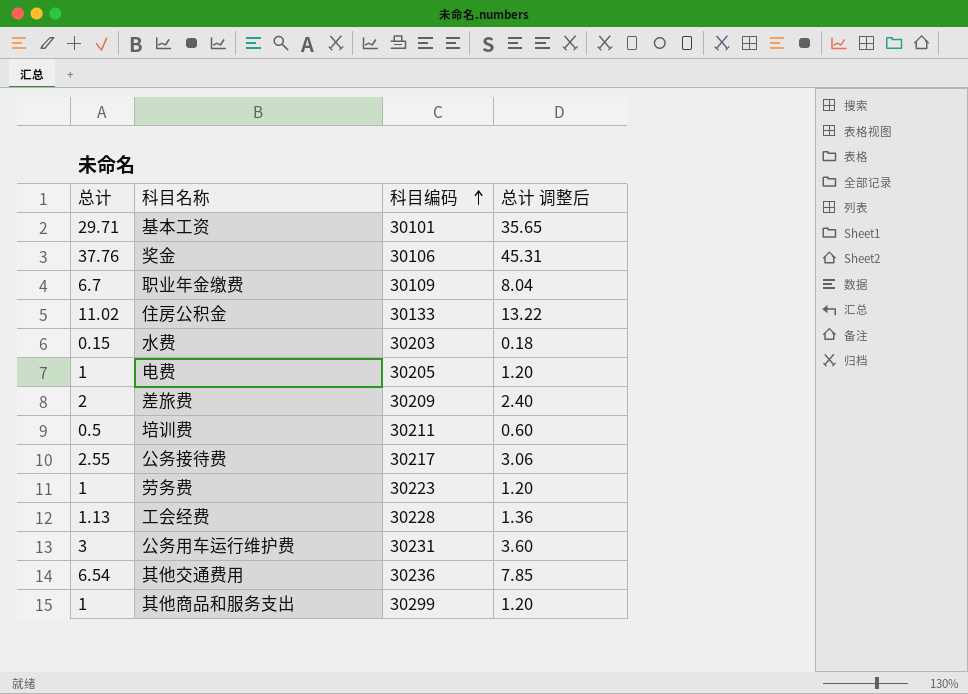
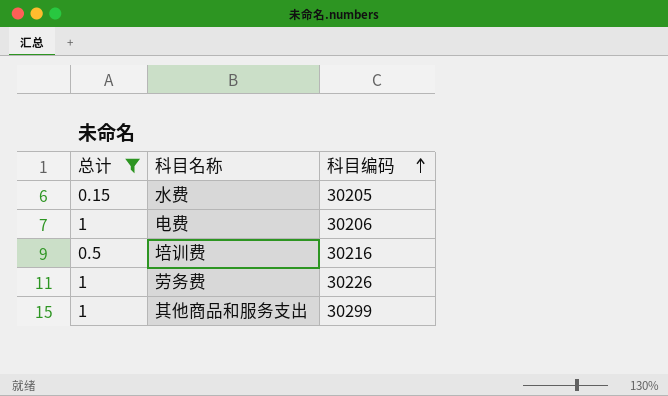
filter: none -> 总计 <= 1
column 总计 调整后 | formula: [总计] * 1.2 -> none
水费 | 科目编码: 30203 -> 30205
电费 | 科目编码: 30205 -> 30206
培训费 | 科目编码: 30211 -> 30216
劳务费 | 科目编码: 30223 -> 30226

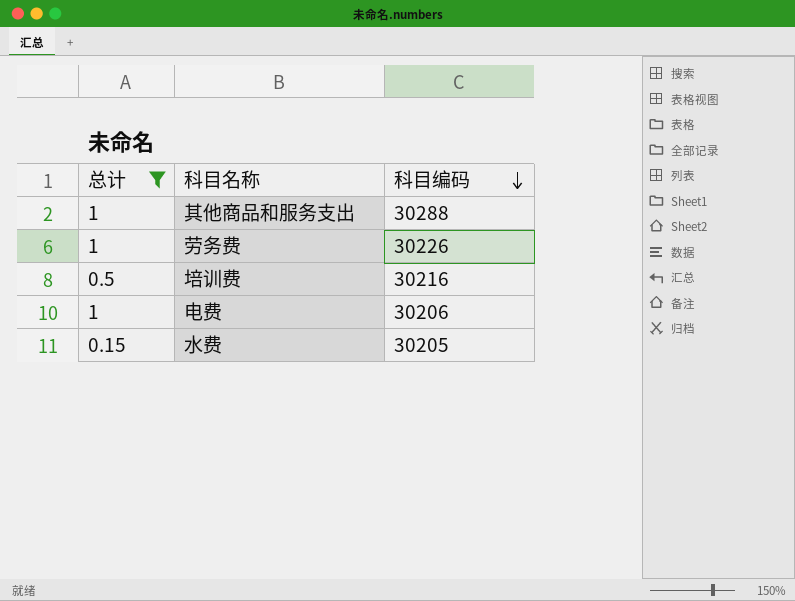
row order: 科目编码 ascending -> 科目编码 descending
其他商品和服务支出 | 科目编码: 30299 -> 30288

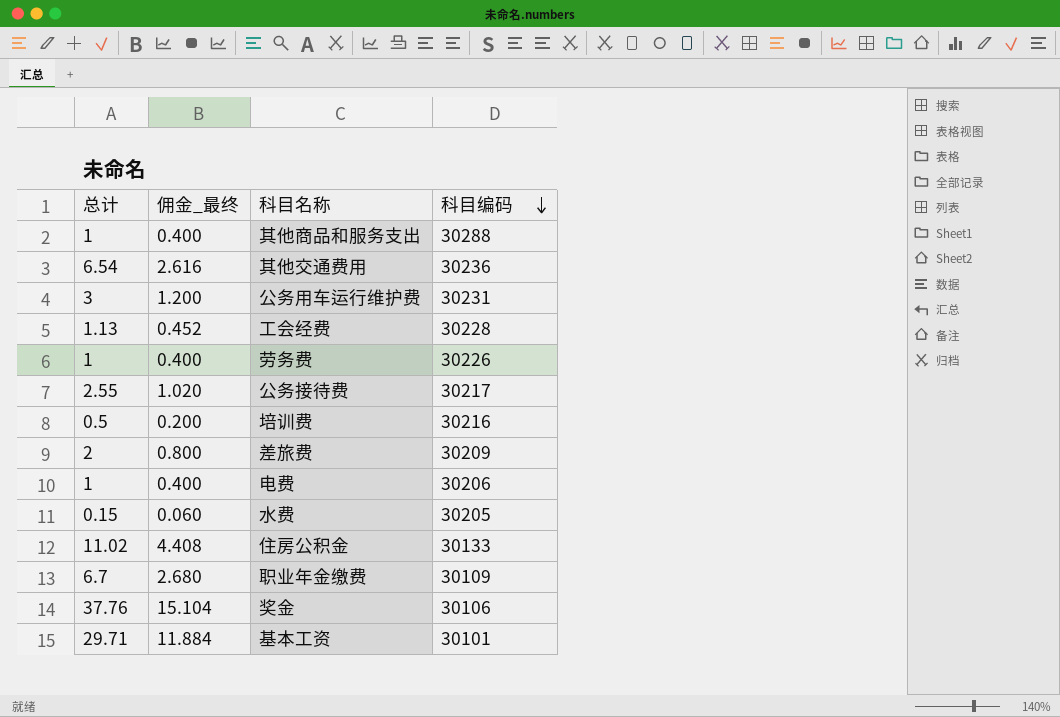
filter: 总计 <= 1 -> none
column 佣金_最终 | formula: none -> [总计] * 0.4

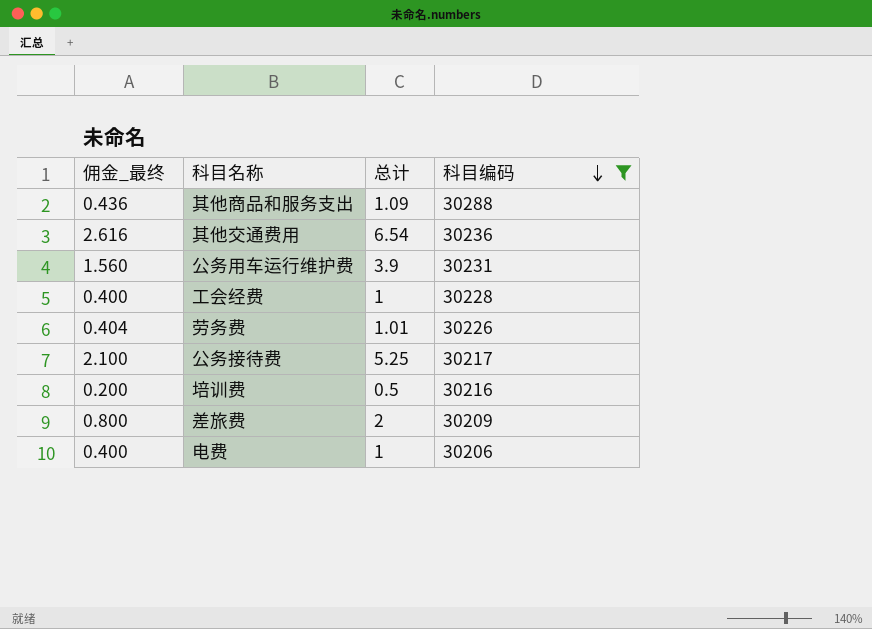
filter: none -> 科目编码 >= 30206
column 总计 | position: 1 -> 3
其他商品和服务支出 | 佣金_最终: 0.400 -> 0.436
其他商品和服务支出 | 总计: 1 -> 1.09
公务用车运行维护费 | 佣金_最终: 1.200 -> 1.560
公务用车运行维护费 | 总计: 3 -> 3.9
工会经费 | 佣金_最终: 0.452 -> 0.400
工会经费 | 总计: 1.13 -> 1
劳务费 | 佣金_最终: 0.400 -> 0.404
劳务费 | 总计: 1 -> 1.01
公务接待费 | 佣金_最终: 1.020 -> 2.100
公务接待费 | 总计: 2.55 -> 5.25

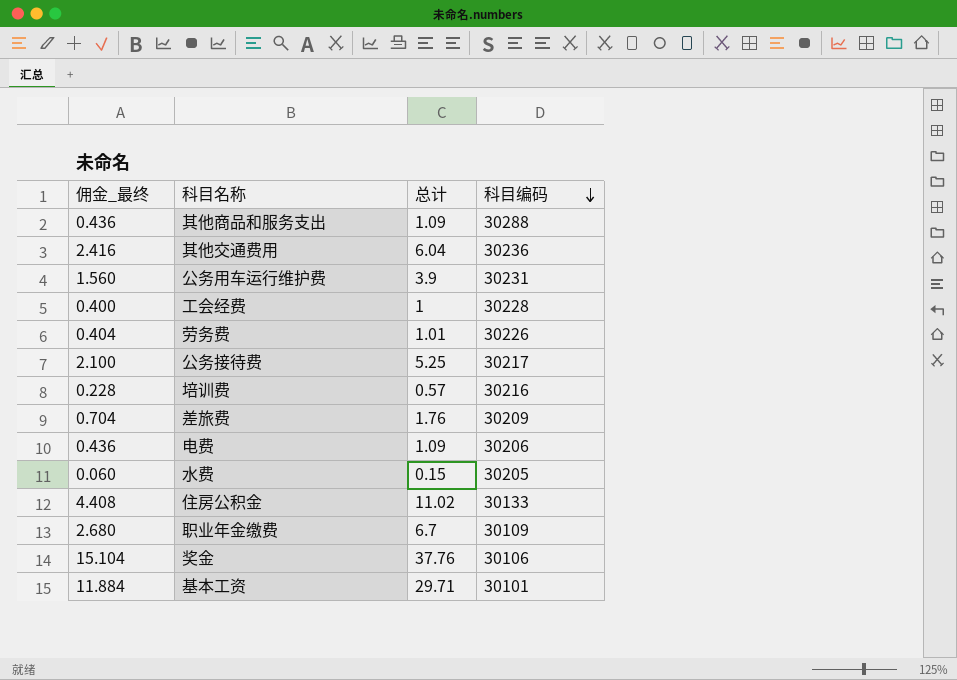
filter: 科目编码 >= 30206 -> none
其他交通费用 | 佣金_最终: 2.616 -> 2.416
其他交通费用 | 总计: 6.54 -> 6.04
培训费 | 佣金_最终: 0.200 -> 0.228
培训费 | 总计: 0.5 -> 0.57
差旅费 | 佣金_最终: 0.800 -> 0.704
差旅费 | 总计: 2 -> 1.76
电费 | 佣金_最终: 0.400 -> 0.436
电费 | 总计: 1 -> 1.09

